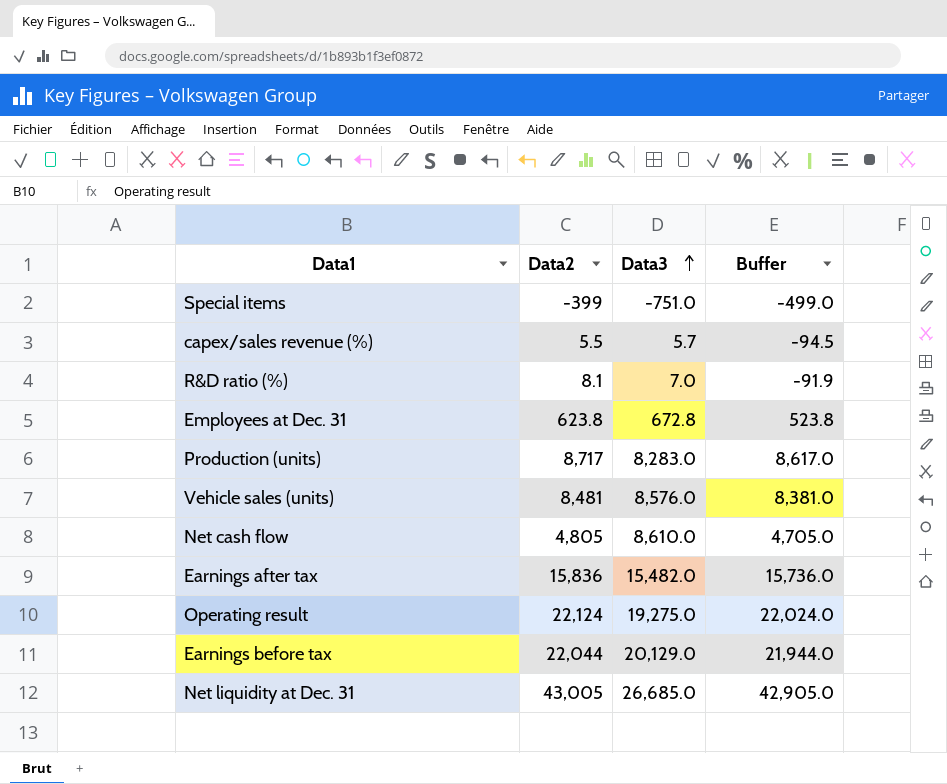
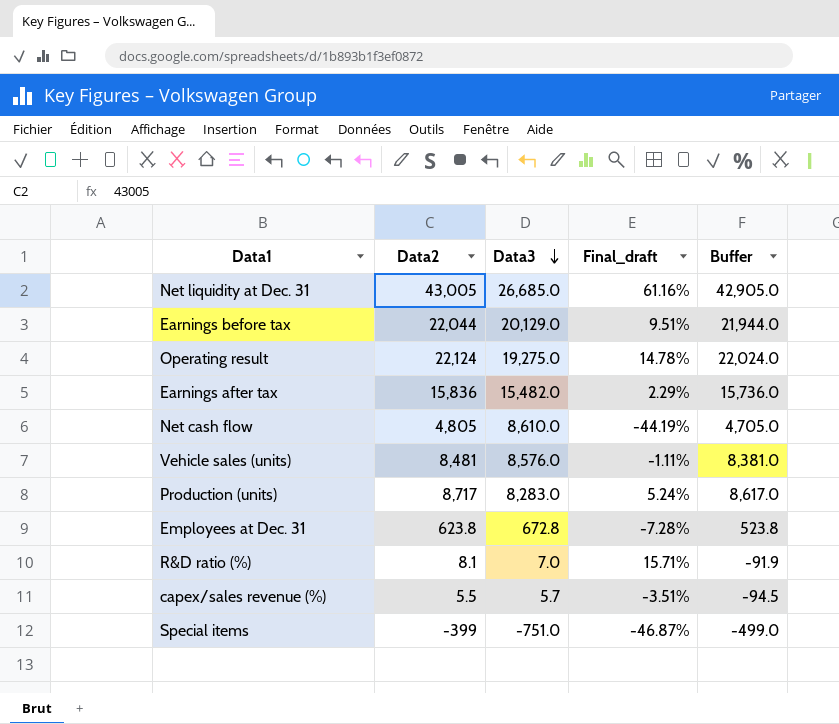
row order: Data3 ascending -> Data3 descending
column Final_draft | formula: none -> ([Data2] - [Data3]) / [Data3]

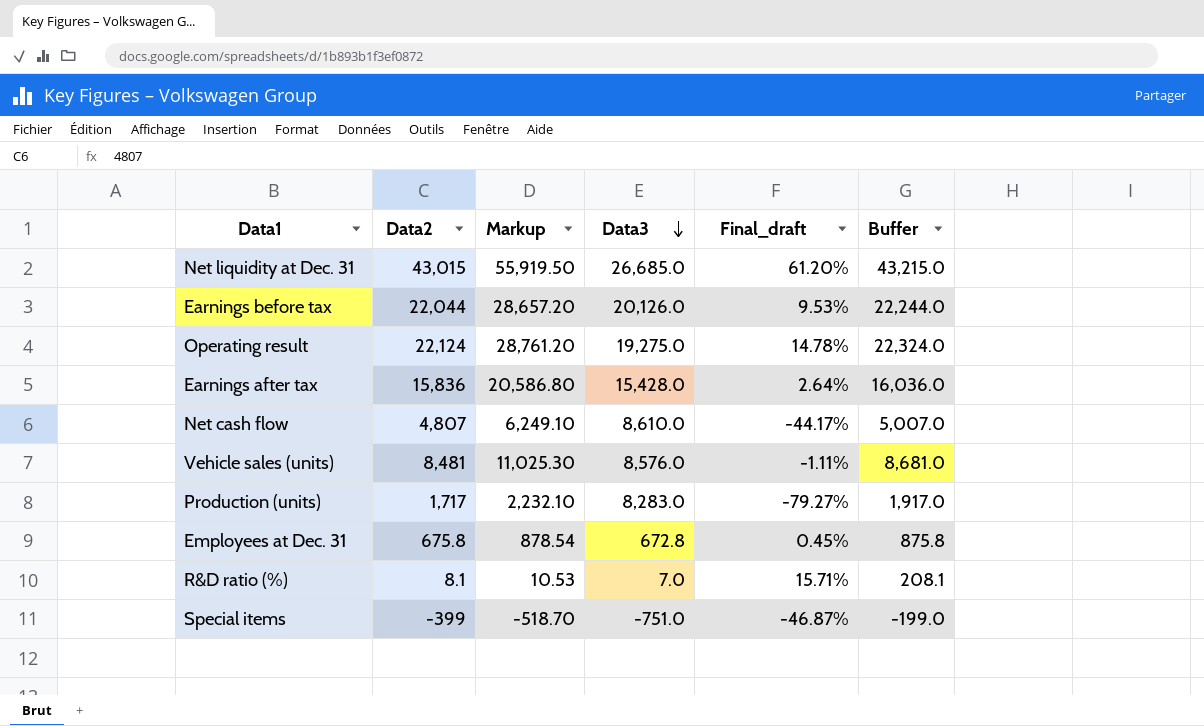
column Markup | formula: none -> [Data2] * 1.3
column Buffer | formula: [Data2] - 100 -> [Data2] + 200
row capex/sales revenue (%): 5.5 | 5.7 | -3.51% | -94.5 -> none
Net liquidity at Dec. 31 | Data2: 43,005 -> 43,015
Net liquidity at Dec. 31 | Final_draft: 61.16% -> 61.20%
Earnings before tax | Data3: 20,129.0 -> 20,126.0
Earnings before tax | Final_draft: 9.51% -> 9.53%
Earnings after tax | Data3: 15,482.0 -> 15,428.0
Earnings after tax | Final_draft: 2.29% -> 2.64%
Net cash flow | Data2: 4,805 -> 4,807
Net cash flow | Final_draft: -44.19% -> -44.17%
Production (units) | Data2: 8,717 -> 1,717
Production (units) | Final_draft: 5.24% -> -79.27%
Employees at Dec. 31 | Data2: 623.8 -> 675.8
Employees at Dec. 31 | Final_draft: -7.28% -> 0.45%

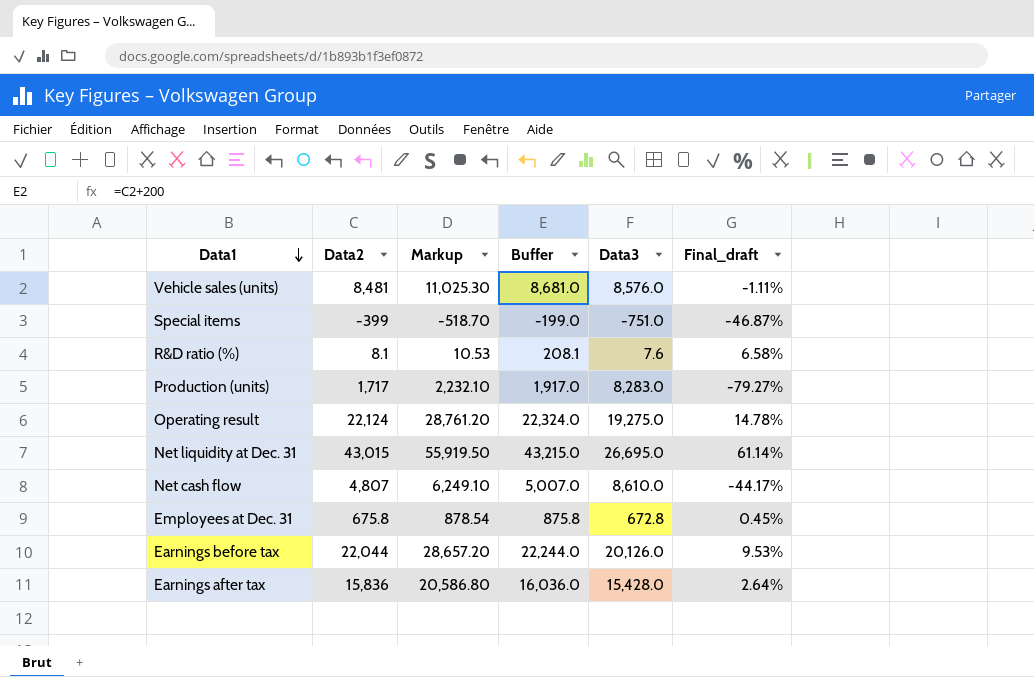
row order: Data3 descending -> Data1 descending
column Buffer | position: 6 -> 4
R&D ratio (%) | Data3: 7.0 -> 7.6
R&D ratio (%) | Final_draft: 15.71% -> 6.58%
Net liquidity at Dec. 31 | Data3: 26,685.0 -> 26,695.0
Net liquidity at Dec. 31 | Final_draft: 61.20% -> 61.14%

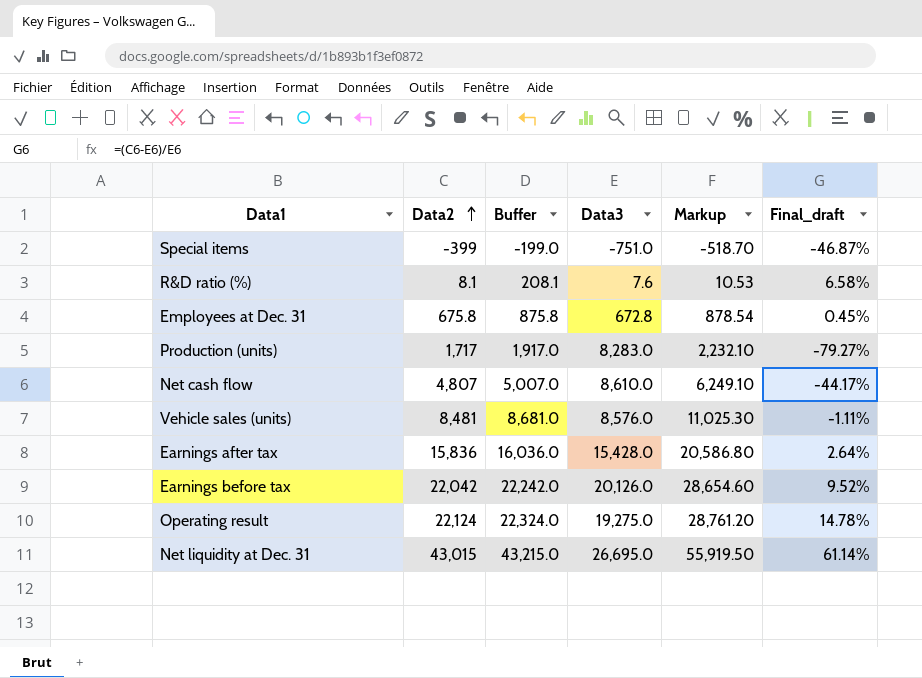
row order: Data1 descending -> Data2 ascending
column Markup | position: 3 -> 5
Earnings before tax | Data2: 22,044 -> 22,042
Earnings before tax | Buffer: 22,244.0 -> 22,242.0
Earnings before tax | Markup: 28,657.20 -> 28,654.60
Earnings before tax | Final_draft: 9.53% -> 9.52%

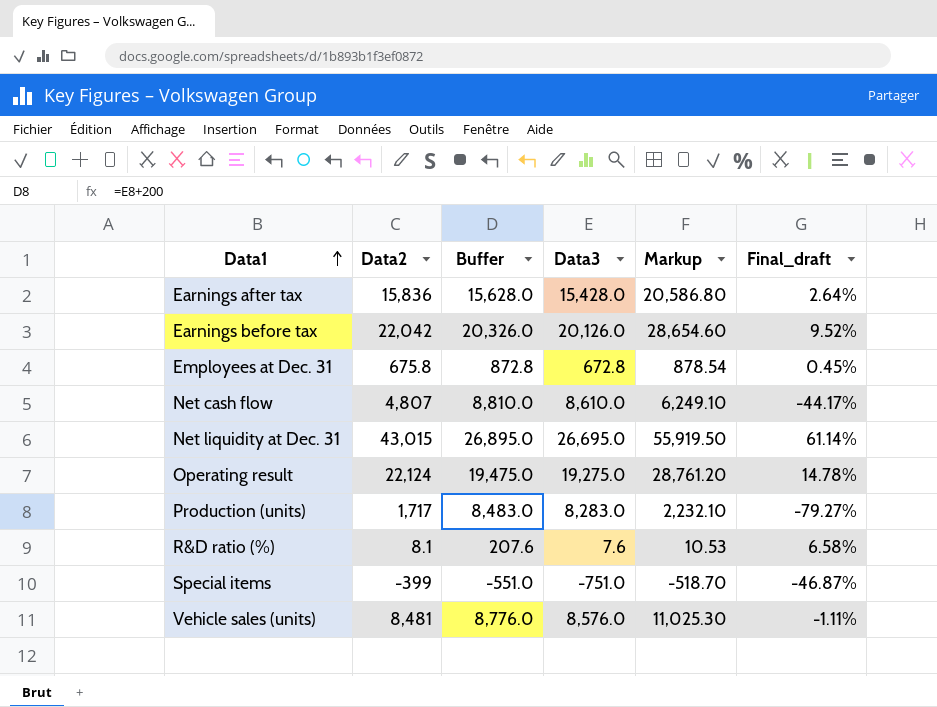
row order: Data2 ascending -> Data1 ascending
column Buffer | formula: [Data2] + 200 -> [Data3] + 200

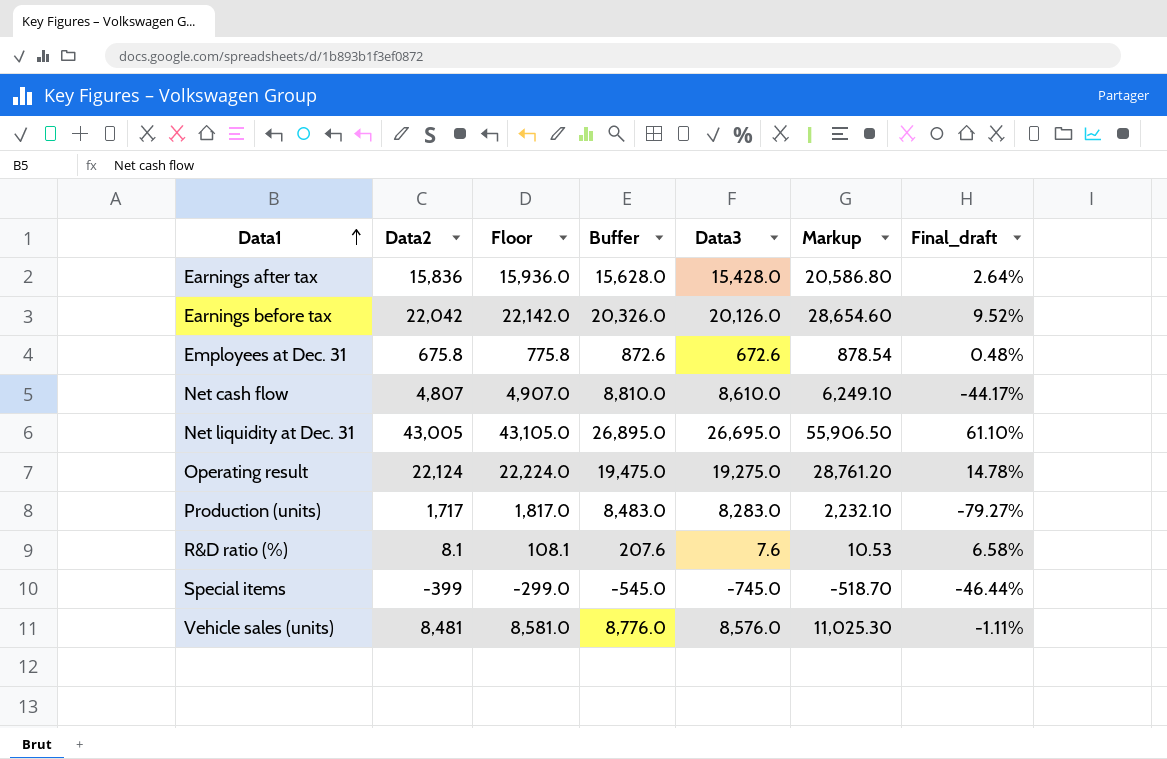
column Floor | formula: none -> [Data2] + 100
Employees at Dec. 31 | Buffer: 872.8 -> 872.6
Employees at Dec. 31 | Data3: 672.8 -> 672.6
Employees at Dec. 31 | Final_draft: 0.45% -> 0.48%
Net liquidity at Dec. 31 | Data2: 43,015 -> 43,005
Net liquidity at Dec. 31 | Markup: 55,919.50 -> 55,906.50
Net liquidity at Dec. 31 | Final_draft: 61.14% -> 61.10%
Special items | Buffer: -551.0 -> -545.0
Special items | Data3: -751.0 -> -745.0
Special items | Final_draft: -46.87% -> -46.44%

